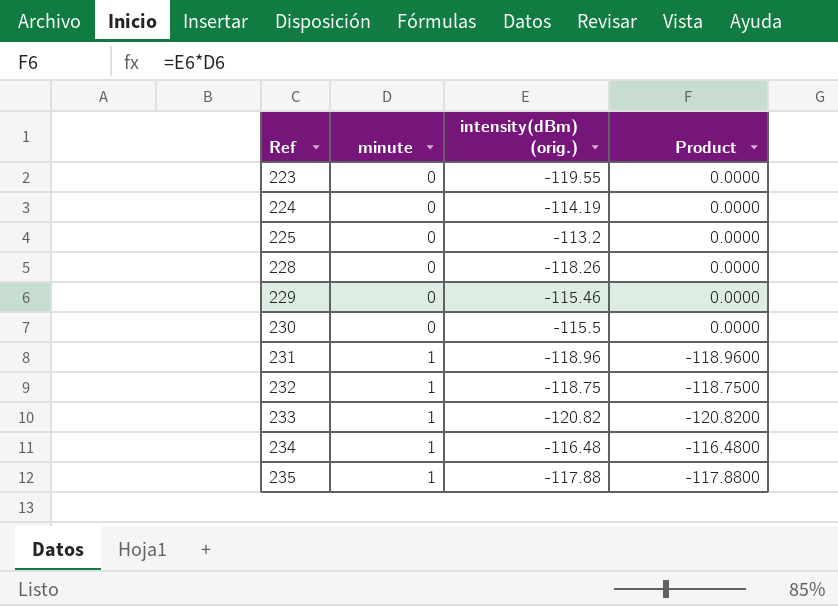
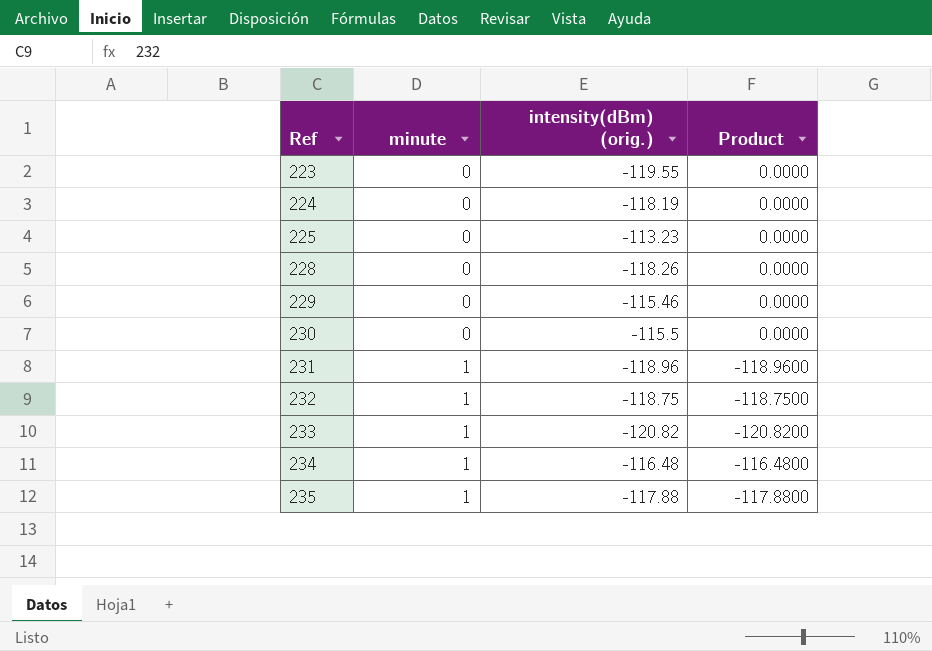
224 | intensity(dBm) (orig.): -114.19 -> -118.19
225 | intensity(dBm) (orig.): -113.2 -> -113.23

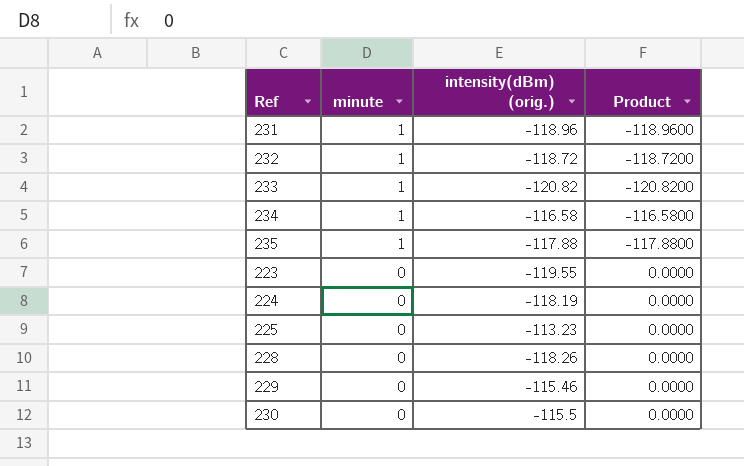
row order: Ref ascending -> minute descending
232 | intensity(dBm) (orig.): -118.75 -> -118.72
232 | Product: -118.7500 -> -118.7200
234 | intensity(dBm) (orig.): -116.48 -> -116.58
234 | Product: -116.4800 -> -116.5800

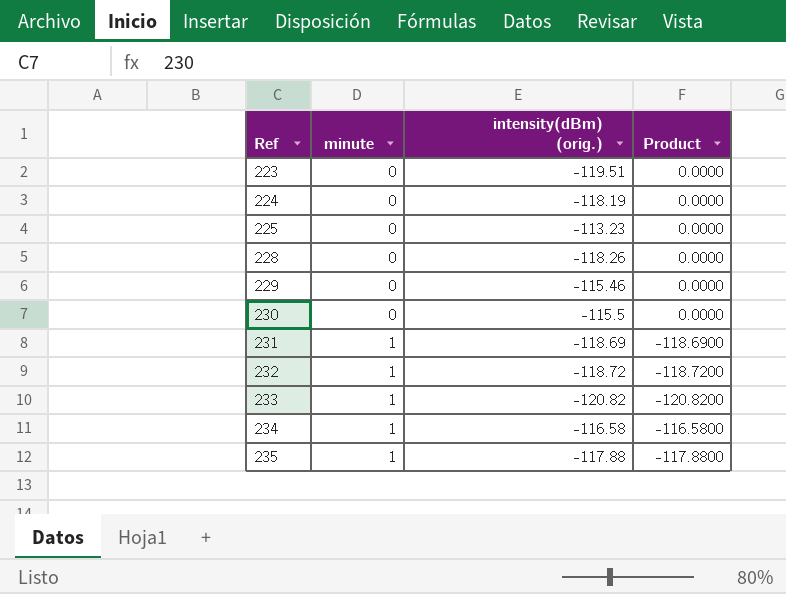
row order: minute descending -> Ref ascending
223 | intensity(dBm) (orig.): -119.55 -> -119.51
231 | intensity(dBm) (orig.): -118.96 -> -118.69
231 | Product: -118.9600 -> -118.6900

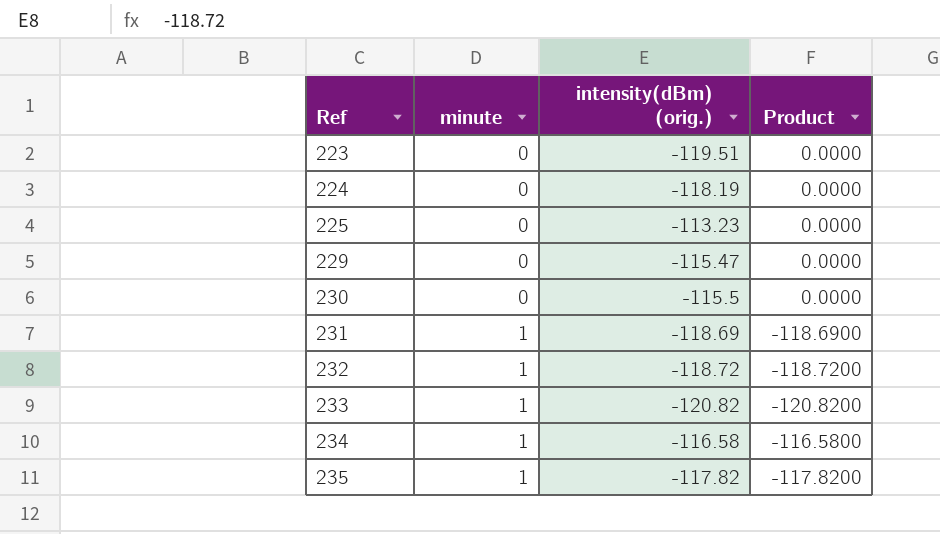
row 228: 0 | -118.26 | 0.0000 -> none
229 | intensity(dBm) (orig.): -115.46 -> -115.47
235 | intensity(dBm) (orig.): -117.88 -> -117.82
235 | Product: -117.8800 -> -117.8200

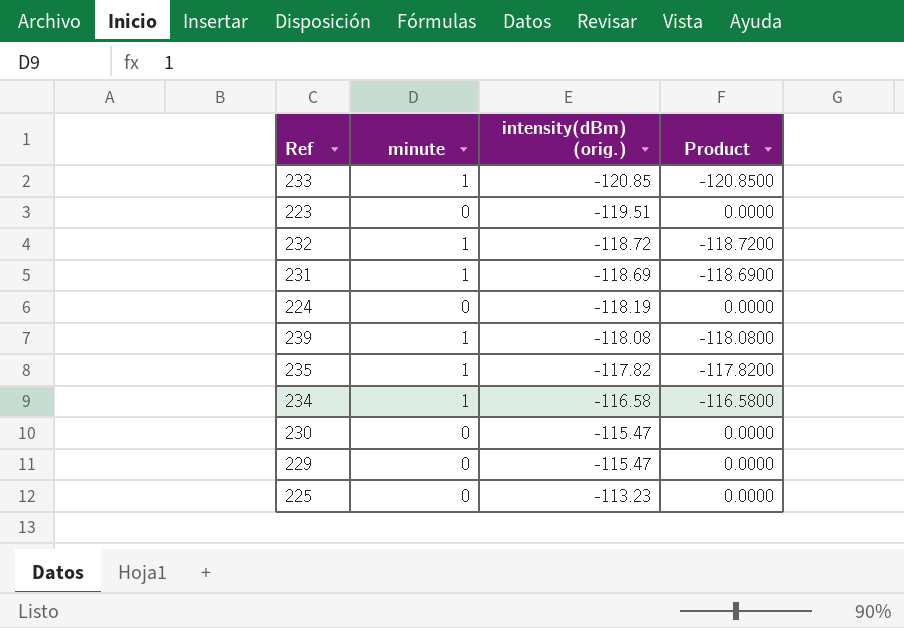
row order: Ref ascending -> intensity(dBm) (orig.) ascending
233 | intensity(dBm) (orig.): -120.82 -> -120.85
233 | Product: -120.8200 -> -120.8500
row 239: none -> 1 | -118.08 | -118.0800
230 | intensity(dBm) (orig.): -115.5 -> -115.47

